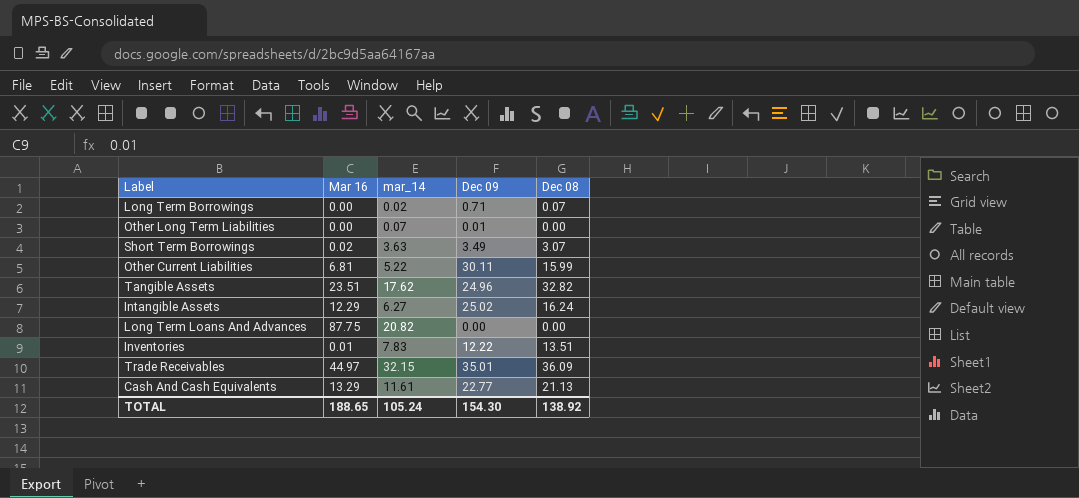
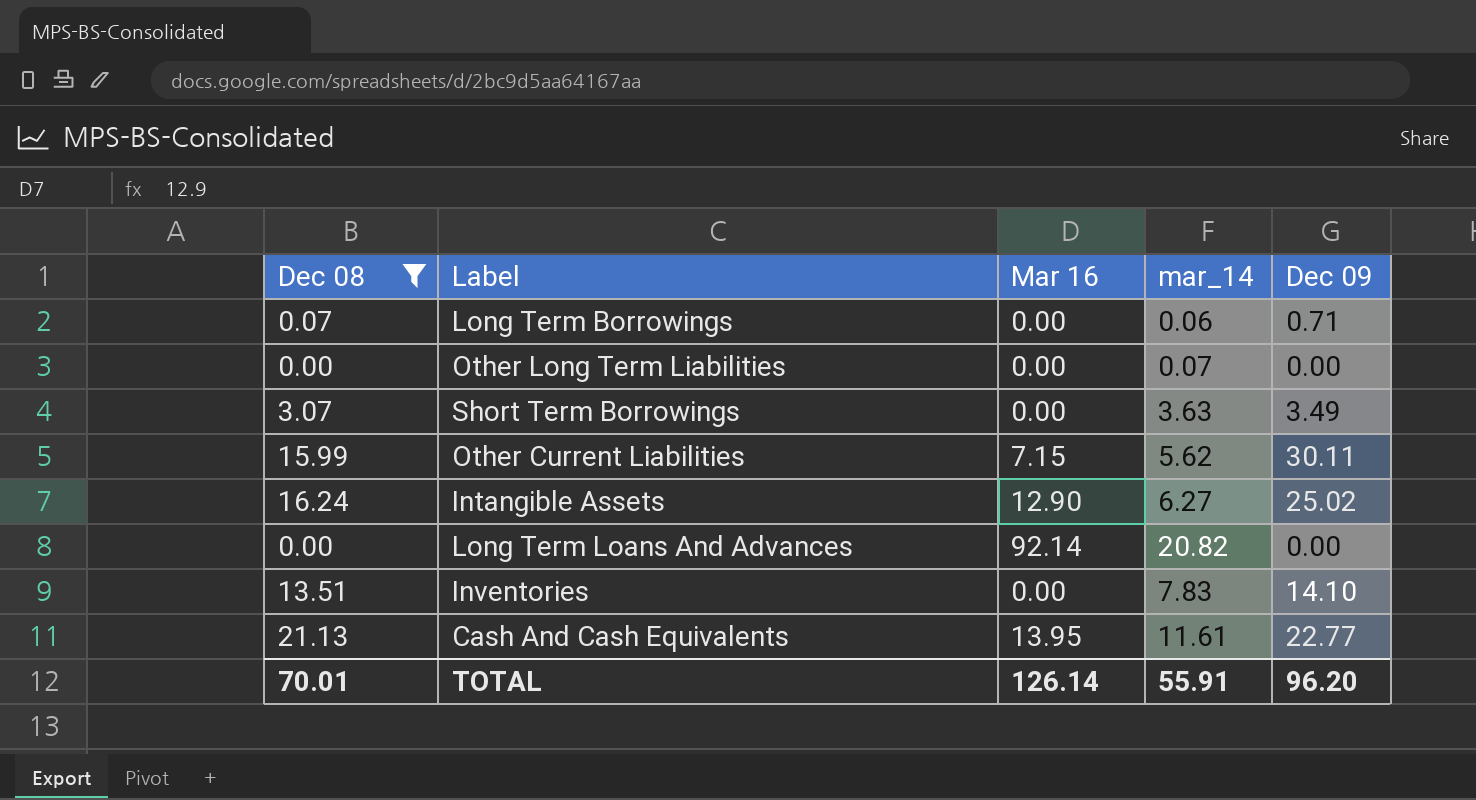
filter: none -> Dec 08 <= 21.13
column Dec 08 | position: 5 -> 1
Long Term Borrowings | mar_14: 0.02 -> 0.06
Other Long Term Liabilities | Dec 09: 0.01 -> 0.00
Short Term Borrowings | Mar 16: 0.02 -> 0.00
Other Current Liabilities | Mar 16: 6.81 -> 7.15
Other Current Liabilities | mar_14: 5.22 -> 5.62
Intangible Assets | Mar 16: 12.29 -> 12.90
Long Term Loans And Advances | Mar 16: 87.75 -> 92.14
Inventories | Mar 16: 0.01 -> 0.00
Inventories | Dec 09: 12.22 -> 14.10
Cash And Cash Equivalents | Mar 16: 13.29 -> 13.95
TOTAL | Dec 08: 138.92 -> 70.01
TOTAL | Mar 16: 188.65 -> 126.14
TOTAL | mar_14: 105.24 -> 55.91
TOTAL | Dec 09: 154.30 -> 96.20

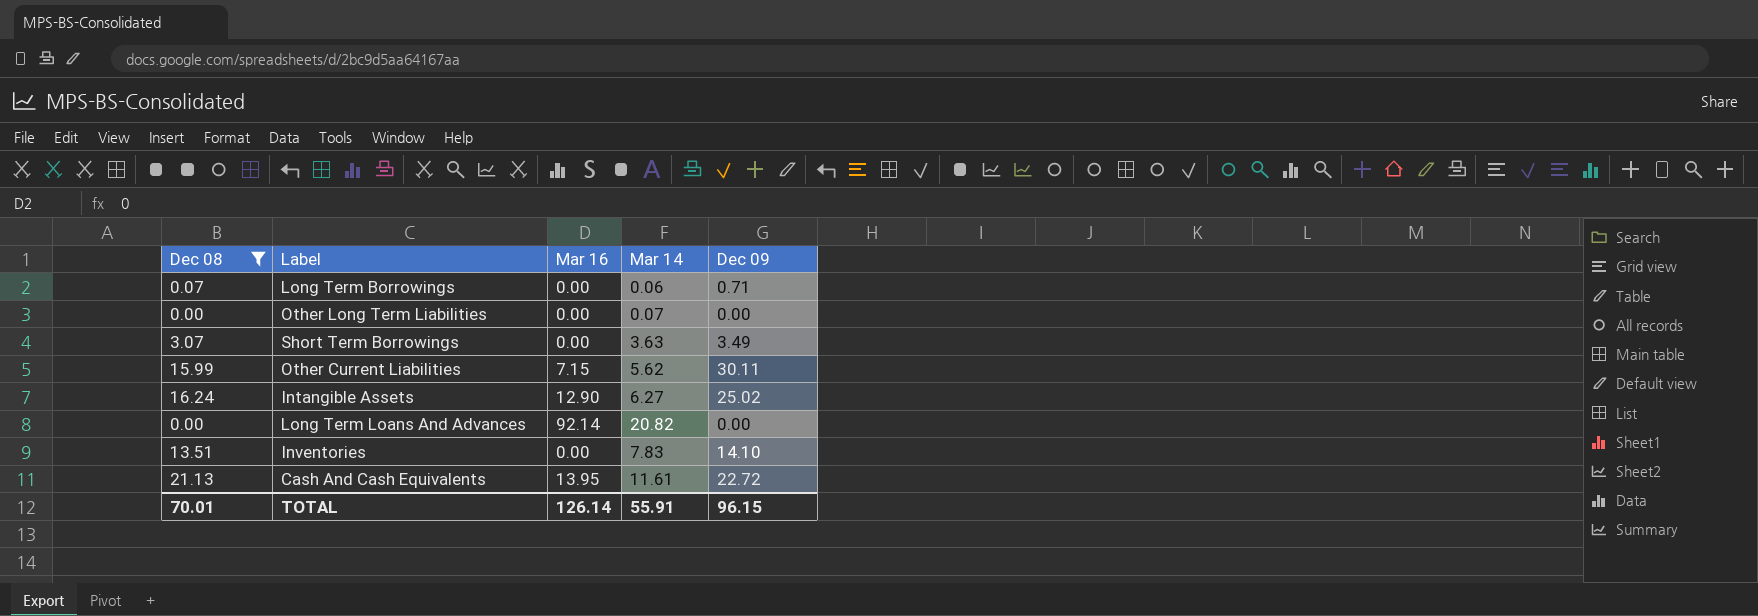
column name: mar_14 -> Mar 14
Cash And Cash Equivalents | Dec 09: 22.77 -> 22.72
TOTAL | Dec 09: 96.20 -> 96.15

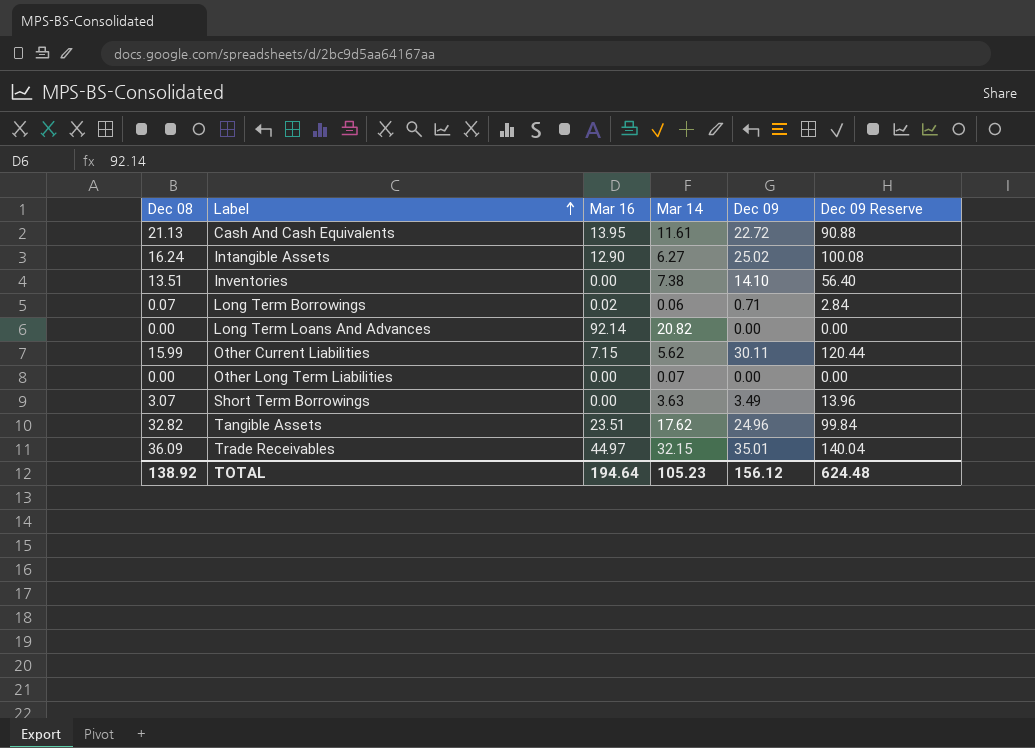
filter: Dec 08 <= 21.13 -> none
row order: none -> Label ascending
column Dec 09 Reserve | formula: none -> [Dec 09] * 4
Inventories | Mar 14: 7.83 -> 7.38
Long Term Borrowings | Mar 16: 0.00 -> 0.02
TOTAL | Dec 08: 70.01 -> 138.92
TOTAL | Mar 16: 126.14 -> 194.64
TOTAL | Mar 14: 55.91 -> 105.23
TOTAL | Dec 09: 96.15 -> 156.12

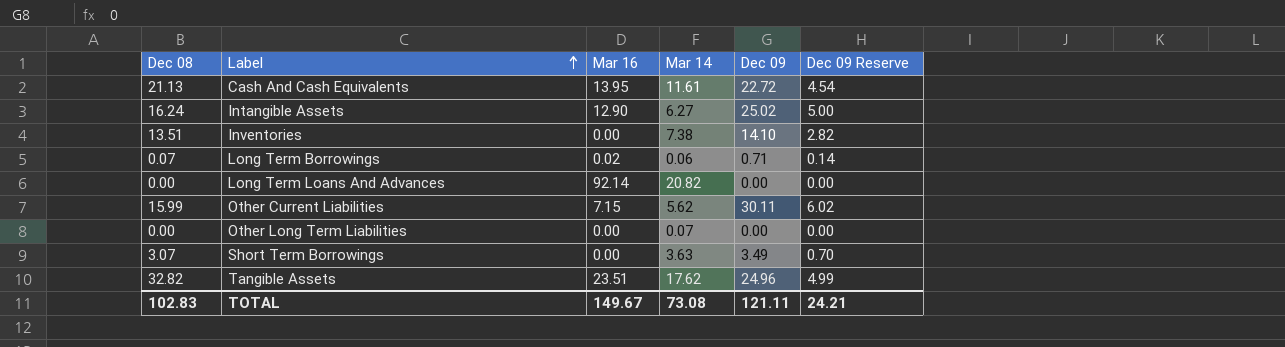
column Dec 09 Reserve | formula: [Dec 09] * 4 -> [Dec 09] * 0.2
row Trade Receivables: 36.09 | 44.97 | 32.15 | 35.01 | 140.04 -> none
TOTAL | Dec 08: 138.92 -> 102.83
TOTAL | Mar 16: 194.64 -> 149.67
TOTAL | Mar 14: 105.23 -> 73.08
TOTAL | Dec 09: 156.12 -> 121.11
TOTAL | Dec 09 Reserve: 624.48 -> 24.21

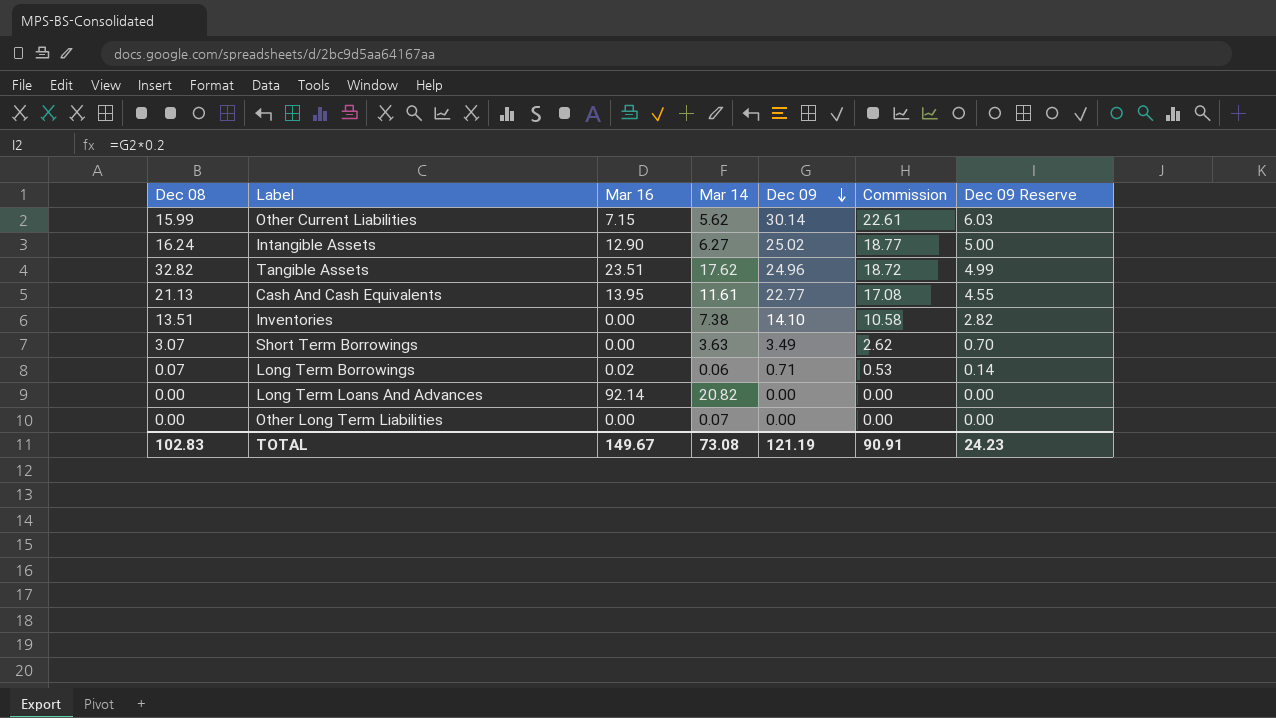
row order: Label ascending -> Dec 09 descending
column Commission | formula: none -> [Dec 09] * 0.75
Other Current Liabilities | Dec 09: 30.11 -> 30.14
Other Current Liabilities | Dec 09 Reserve: 6.02 -> 6.03
Cash And Cash Equivalents | Dec 09: 22.72 -> 22.77
Cash And Cash Equivalents | Dec 09 Reserve: 4.54 -> 4.55
TOTAL | Dec 09: 121.11 -> 121.19
TOTAL | Dec 09 Reserve: 24.21 -> 24.23

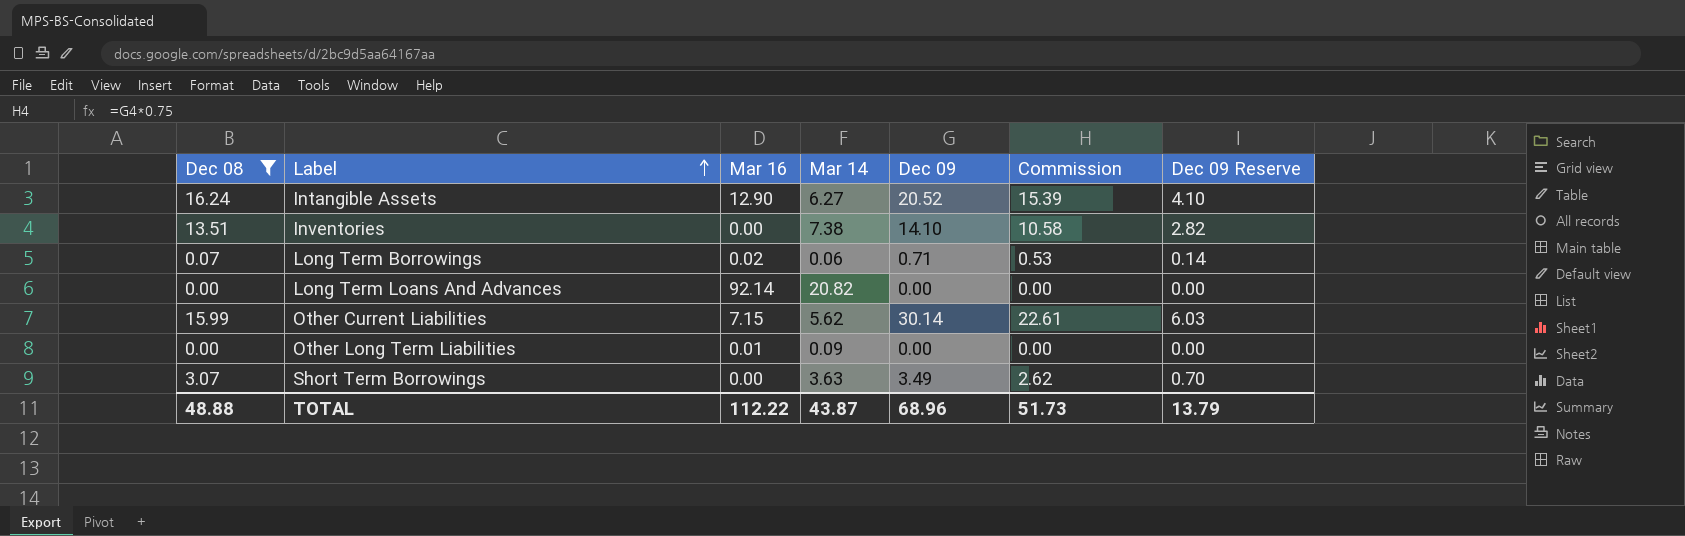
filter: none -> Dec 08 <= 16.24
row order: Dec 09 descending -> Label ascending
Intangible Assets | Dec 09: 25.02 -> 20.52
Intangible Assets | Commission: 18.77 -> 15.39
Intangible Assets | Dec 09 Reserve: 5.00 -> 4.10
Other Long Term Liabilities | Mar 16: 0.00 -> 0.01
Other Long Term Liabilities | Mar 14: 0.07 -> 0.09
TOTAL | Dec 08: 102.83 -> 48.88
TOTAL | Mar 16: 149.67 -> 112.22
TOTAL | Mar 14: 73.08 -> 43.87
TOTAL | Dec 09: 121.19 -> 68.96
TOTAL | Commission: 90.91 -> 51.73
TOTAL | Dec 09 Reserve: 24.23 -> 13.79

